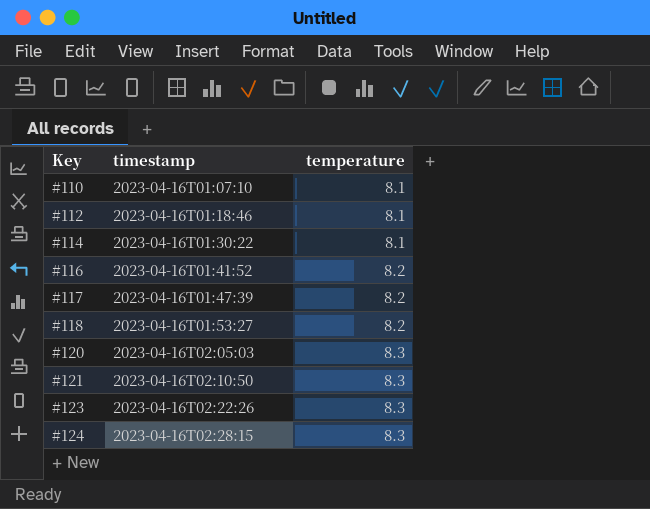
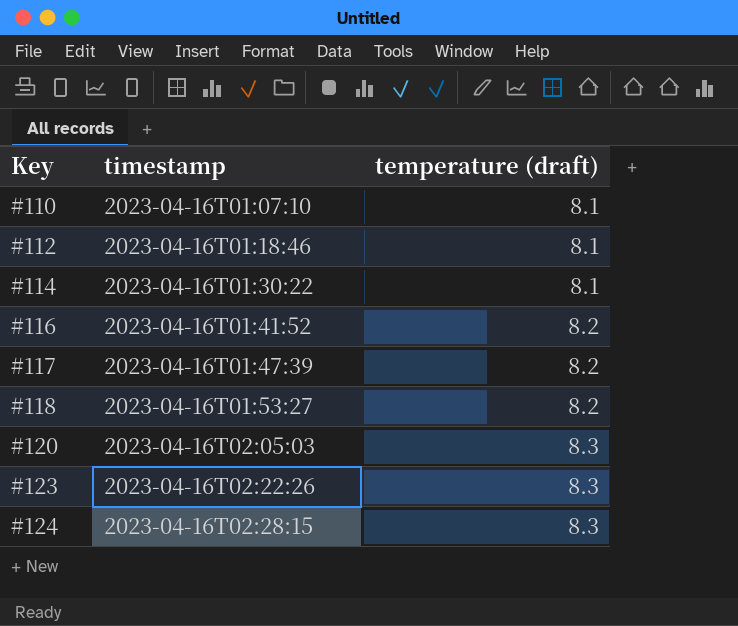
column name: temperature -> temperature (draft)
row #121: 2023-04-16T02:10:50 | 8.3 -> none

